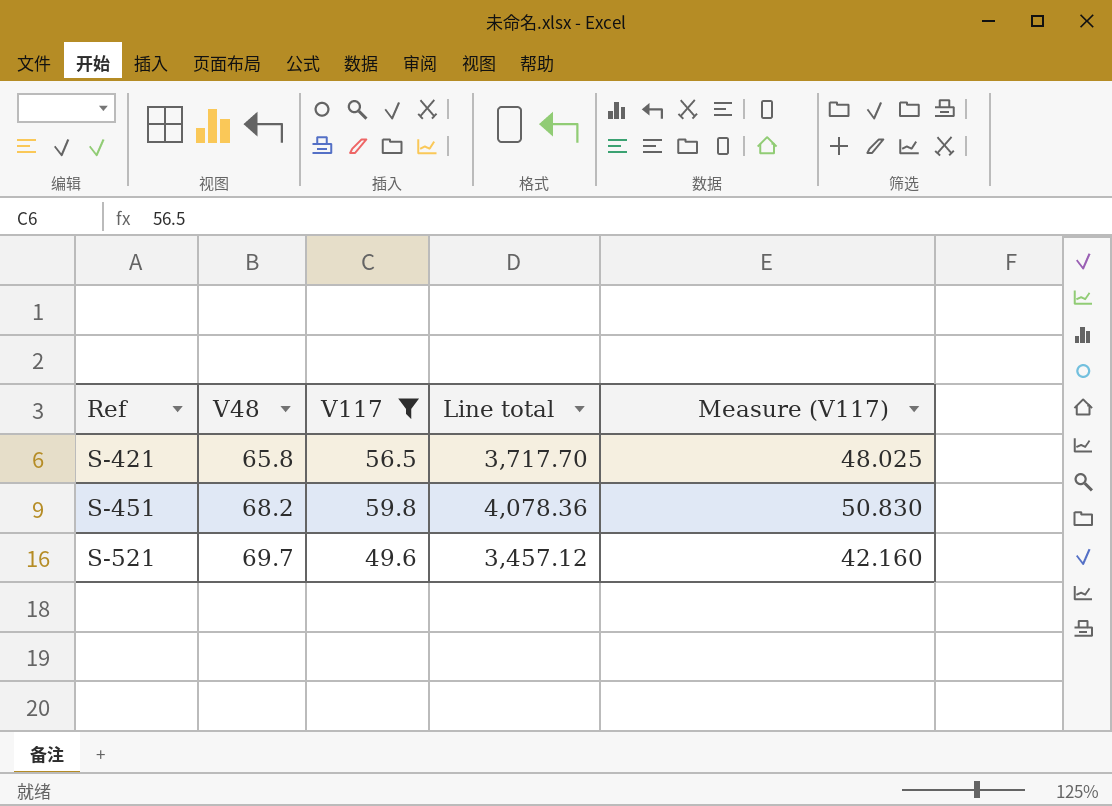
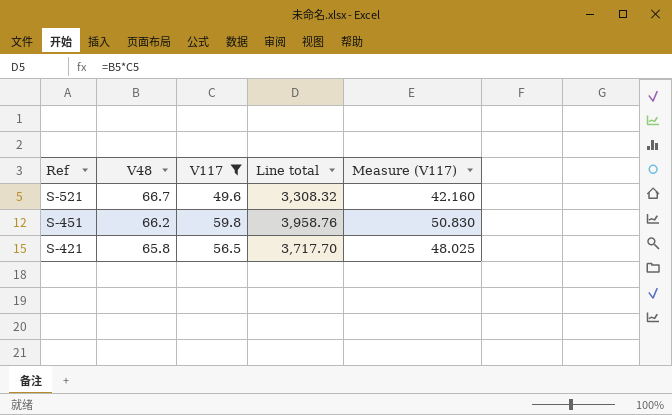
row order: Ref ascending -> Ref descending
S-521 | V48: 69.7 -> 66.7
S-521 | Line total: 3,457.12 -> 3,308.32
S-451 | V48: 68.2 -> 66.2
S-451 | Line total: 4,078.36 -> 3,958.76

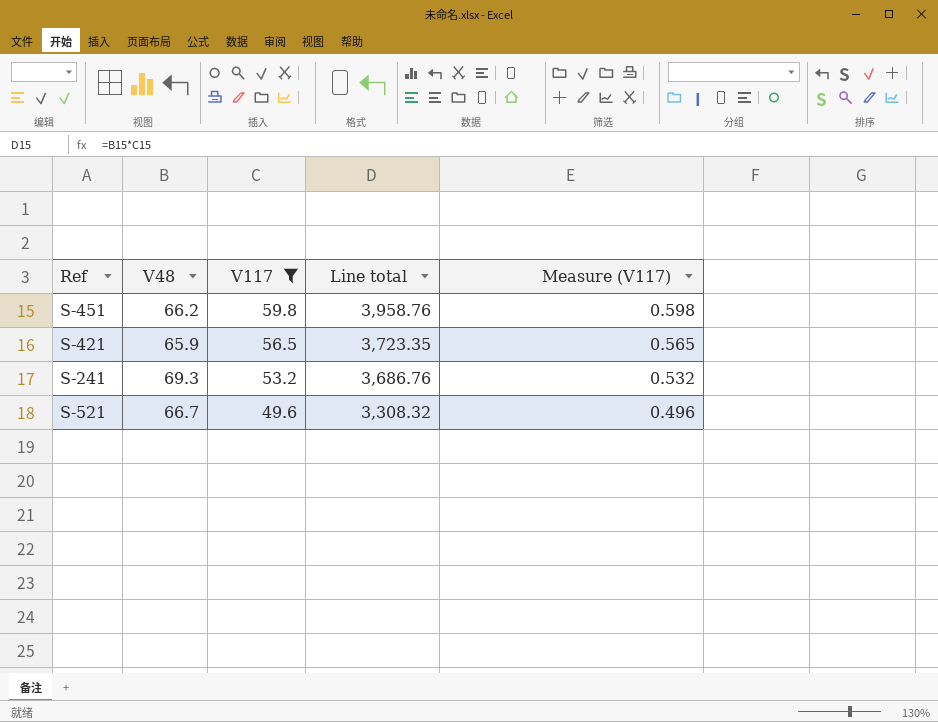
row order: Ref descending -> V117 descending
column Measure (V117) | formula: [V117] * 0.85 -> [V117] * 0.01
S-421 | V48: 65.8 -> 65.9
S-421 | Line total: 3,717.70 -> 3,723.35
row S-241: none -> 69.3 | 53.2 | 3,686.76 | 0.532

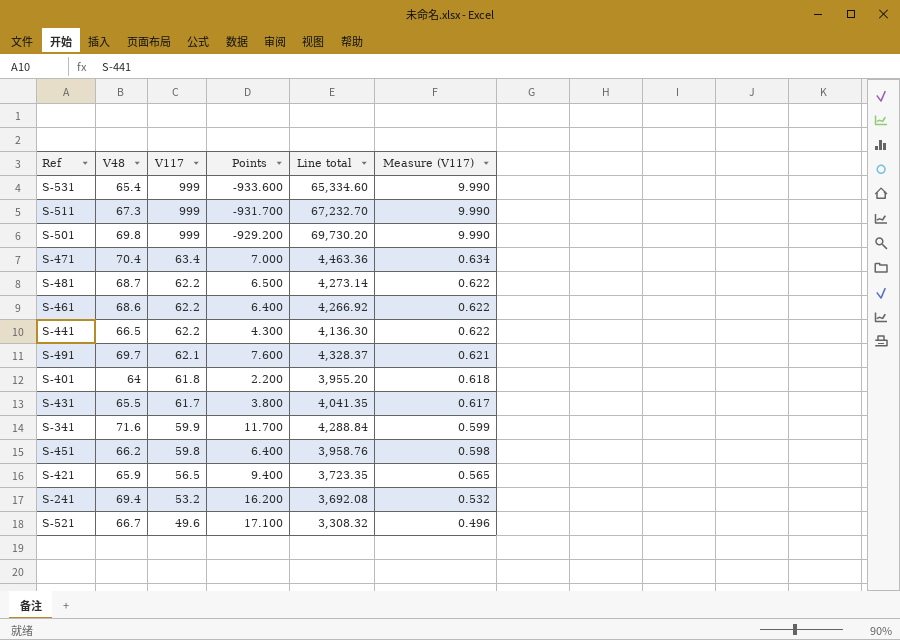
filter: V117 <= 59.8 -> none
column Points | formula: none -> [V48] - [V117]
S-241 | V48: 69.3 -> 69.4
S-241 | Line total: 3,686.76 -> 3,692.08

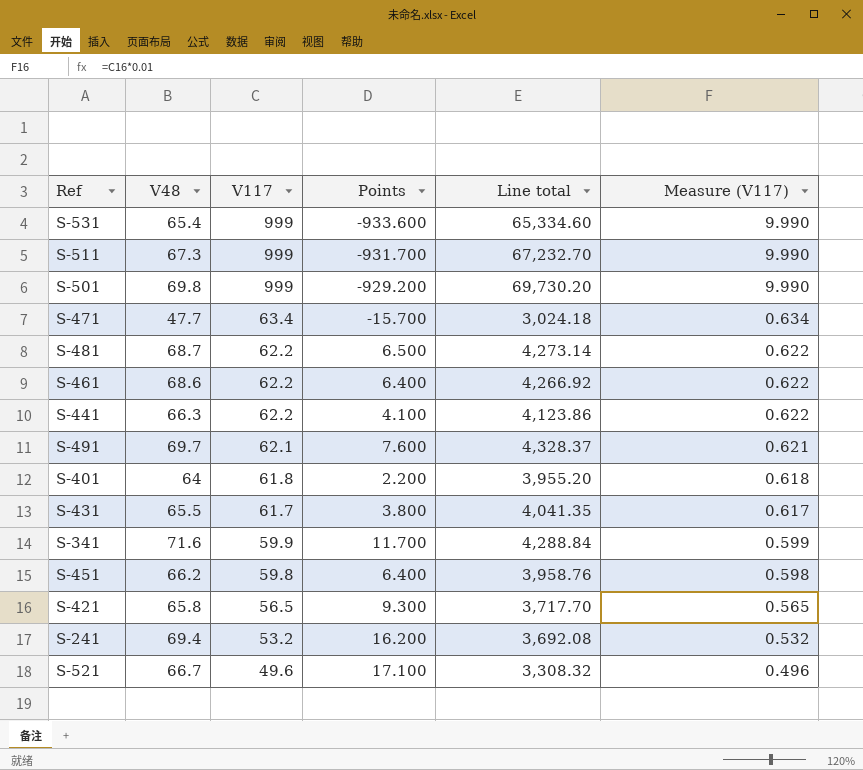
S-471 | V48: 70.4 -> 47.7
S-471 | Points: 7.000 -> -15.700
S-471 | Line total: 4,463.36 -> 3,024.18
S-441 | V48: 66.5 -> 66.3
S-441 | Points: 4.300 -> 4.100
S-441 | Line total: 4,136.30 -> 4,123.86
S-421 | V48: 65.9 -> 65.8
S-421 | Points: 9.400 -> 9.300
S-421 | Line total: 3,723.35 -> 3,717.70

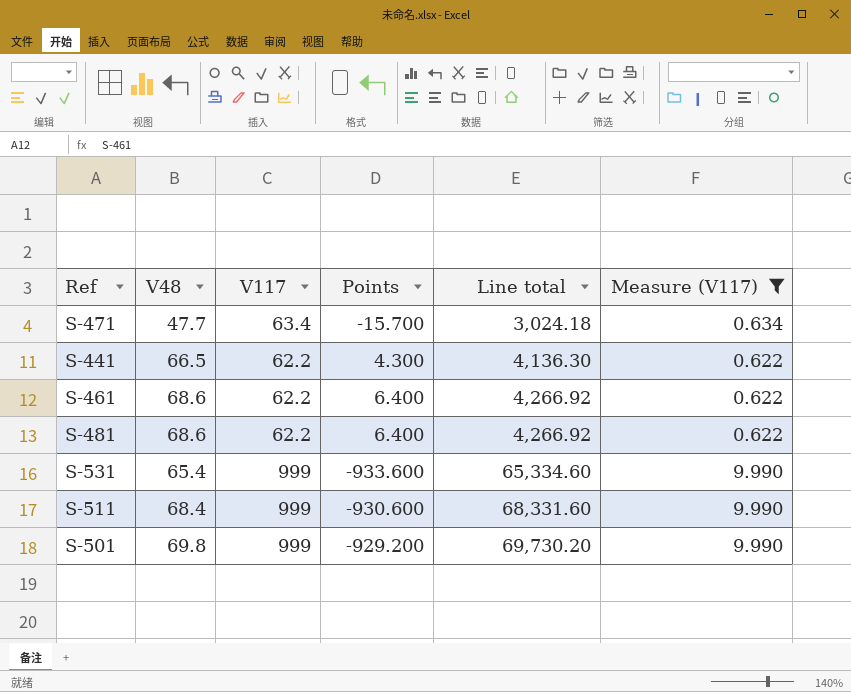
filter: none -> Measure (V117) >= 0.622
row order: V117 descending -> Line total ascending
S-441 | V48: 66.3 -> 66.5
S-441 | Points: 4.100 -> 4.300
S-441 | Line total: 4,123.86 -> 4,136.30
S-481 | V48: 68.7 -> 68.6
S-481 | Points: 6.500 -> 6.400
S-481 | Line total: 4,273.14 -> 4,266.92
S-511 | V48: 67.3 -> 68.4
S-511 | Points: -931.700 -> -930.600
S-511 | Line total: 67,232.70 -> 68,331.60

